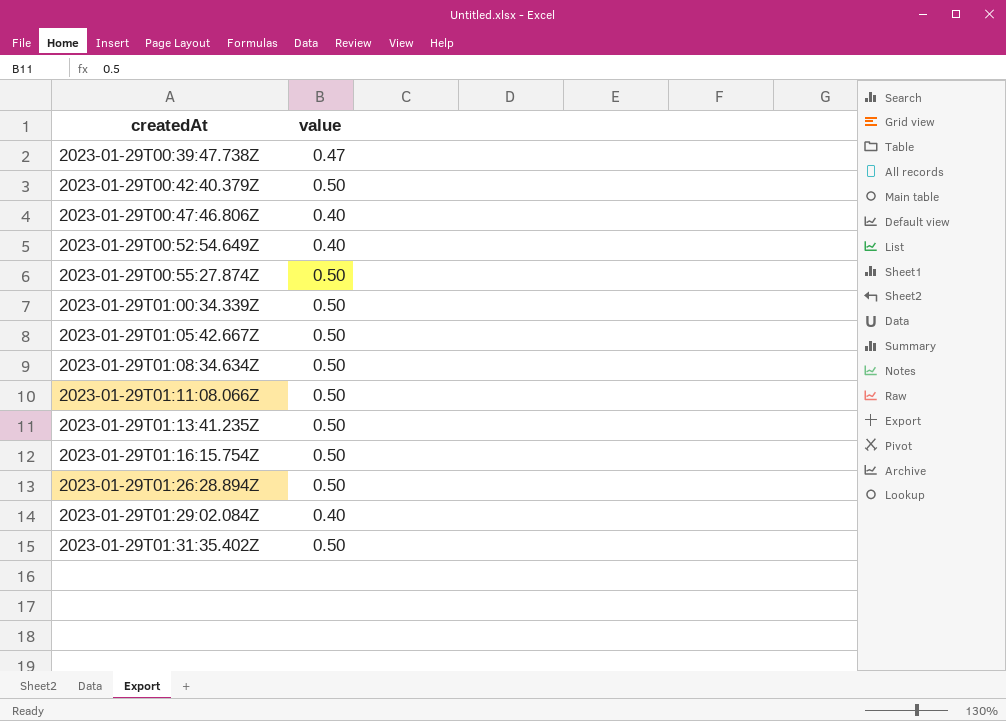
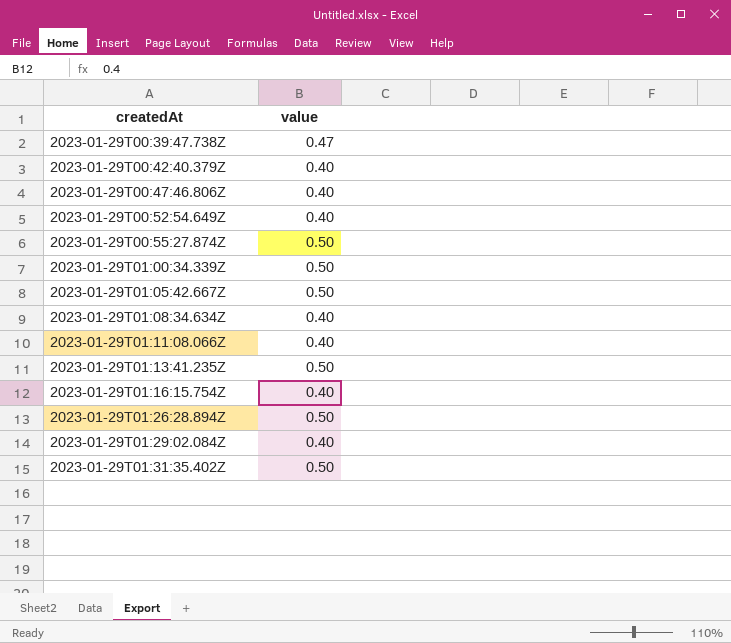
2023-01-29T00:42:40.379Z | value: 0.50 -> 0.40
2023-01-29T01:08:34.634Z | value: 0.50 -> 0.40
2023-01-29T01:11:08.066Z | value: 0.50 -> 0.40
2023-01-29T01:16:15.754Z | value: 0.50 -> 0.40

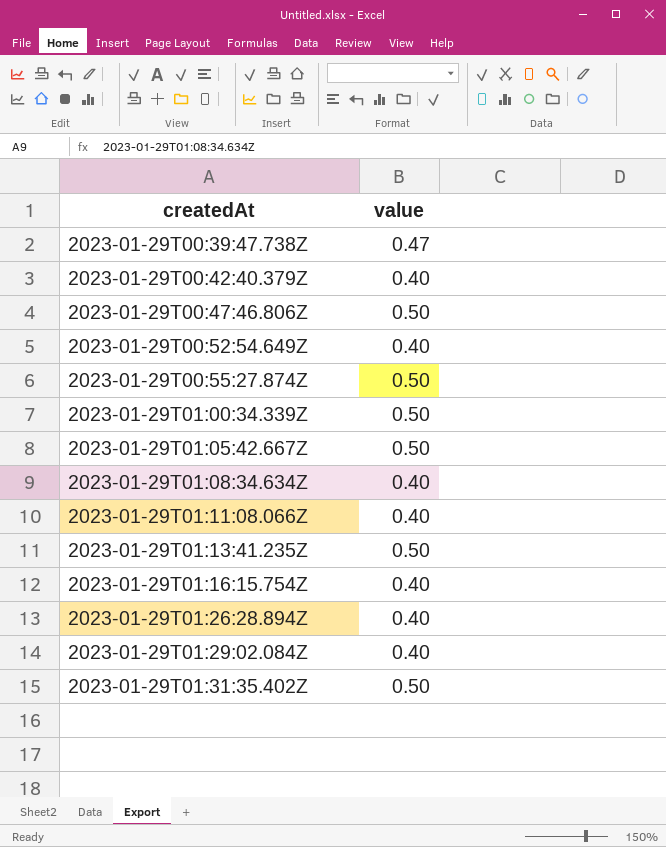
2023-01-29T00:47:46.806Z | value: 0.40 -> 0.50
2023-01-29T01:26:28.894Z | value: 0.50 -> 0.40

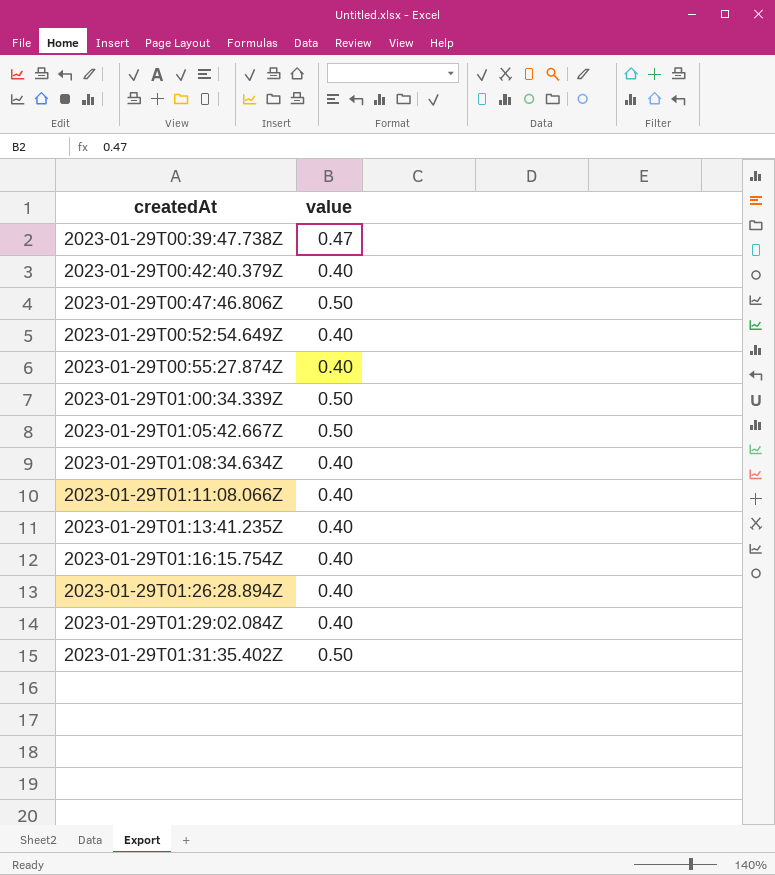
2023-01-29T00:55:27.874Z | value: 0.50 -> 0.40
2023-01-29T01:13:41.235Z | value: 0.50 -> 0.40

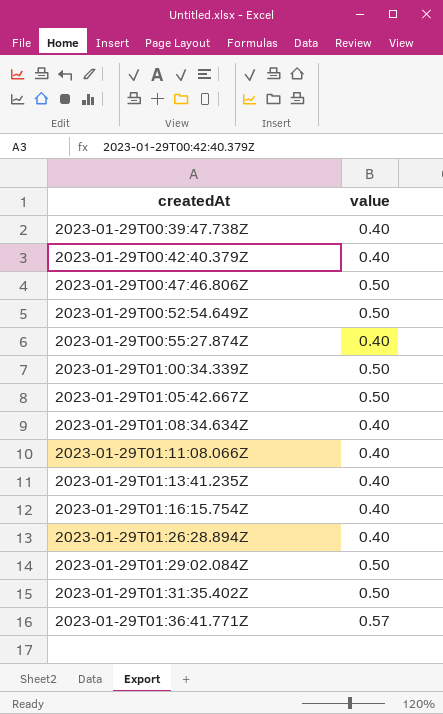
2023-01-29T00:39:47.738Z | value: 0.47 -> 0.40
2023-01-29T00:52:54.649Z | value: 0.40 -> 0.50
2023-01-29T01:29:02.084Z | value: 0.40 -> 0.50
row 2023-01-29T01:36:41.771Z: none -> 0.57

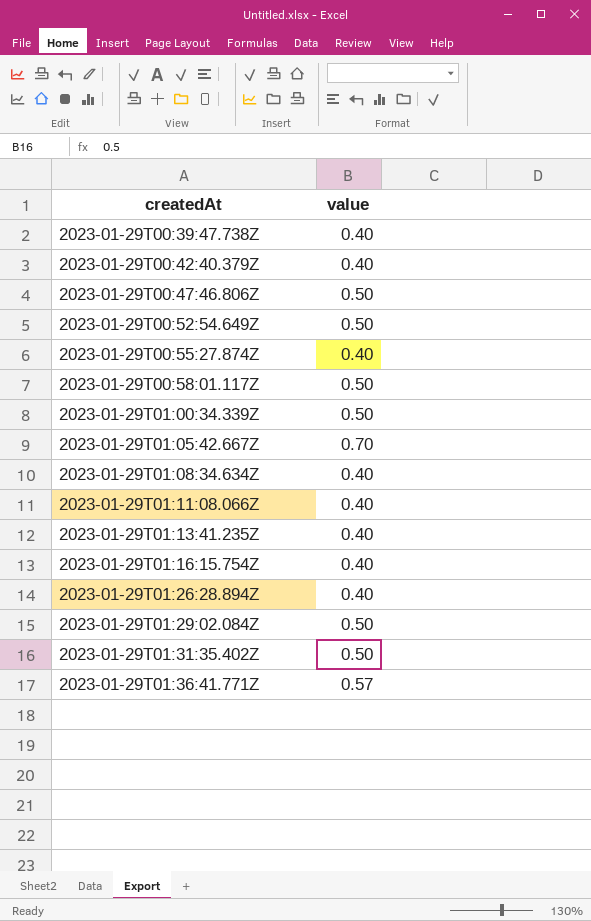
row 2023-01-29T00:58:01.117Z: none -> 0.50
2023-01-29T01:05:42.667Z | value: 0.50 -> 0.70

